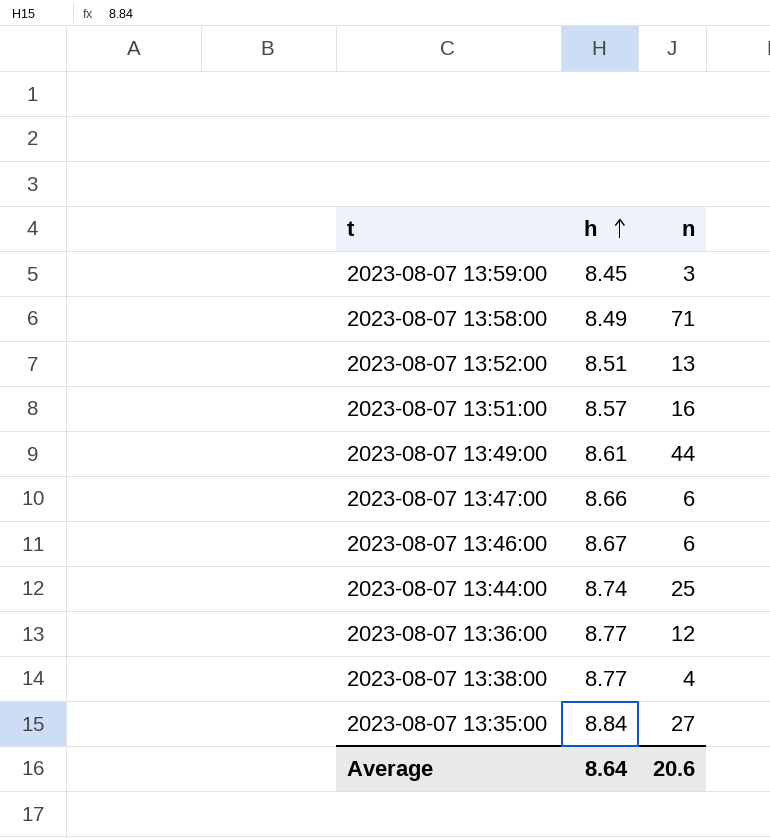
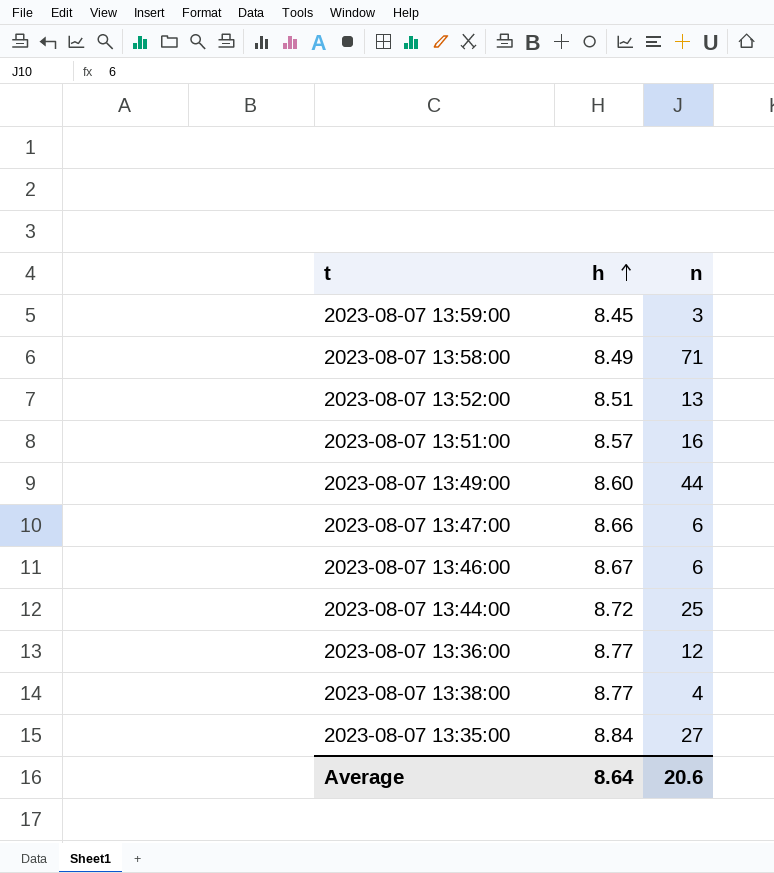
2023-08-07 13:49:00 | h: 8.61 -> 8.60
2023-08-07 13:44:00 | h: 8.74 -> 8.72

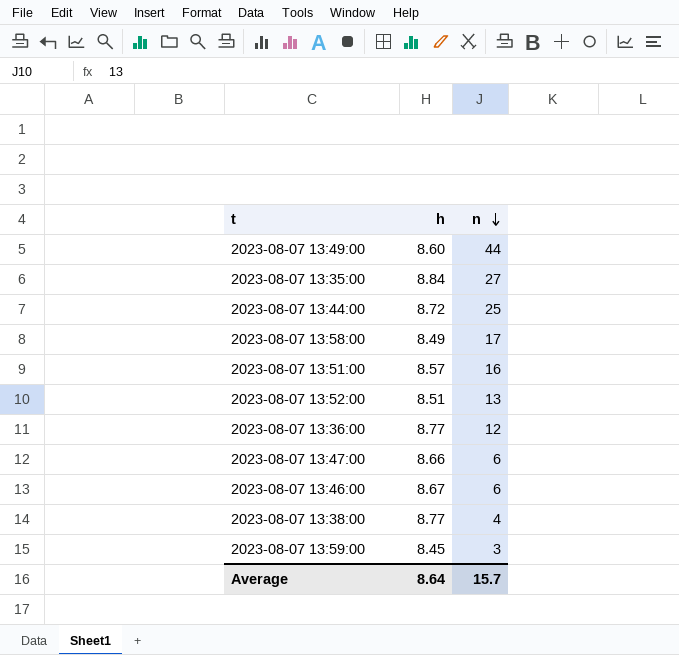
row order: h ascending -> n descending
2023-08-07 13:58:00 | n: 71 -> 17
Average | n: 20.6 -> 15.7

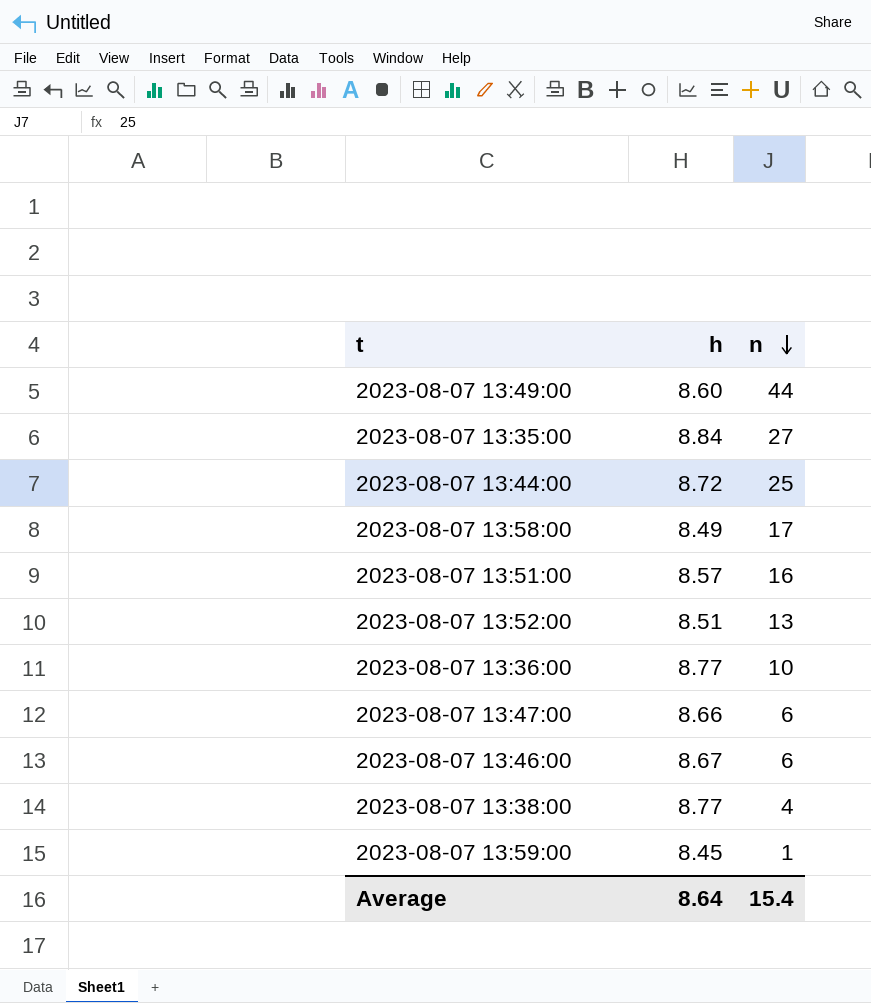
2023-08-07 13:36:00 | n: 12 -> 10
2023-08-07 13:59:00 | n: 3 -> 1
Average | n: 15.7 -> 15.4

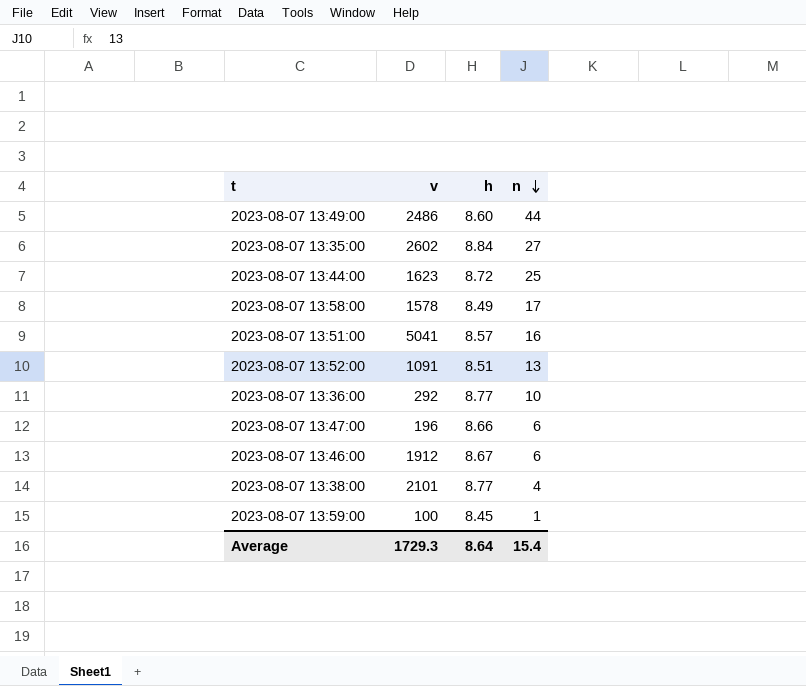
column v | position: none -> 2

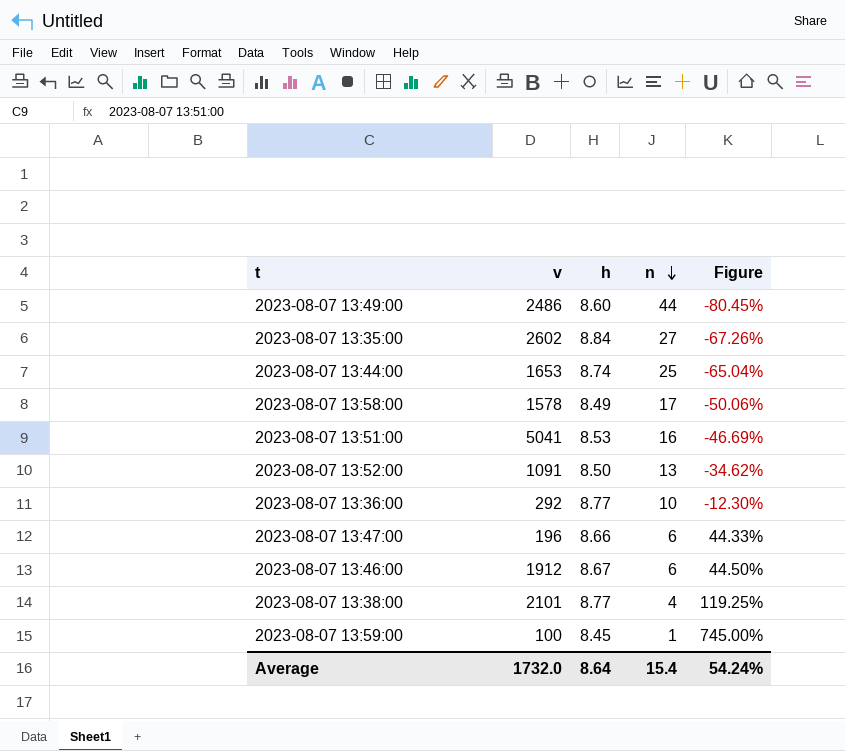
column Figure | formula: none -> ([h] - [n]) / [n]
2023-08-07 13:44:00 | v: 1623 -> 1653
2023-08-07 13:44:00 | h: 8.72 -> 8.74
2023-08-07 13:51:00 | h: 8.57 -> 8.53
2023-08-07 13:52:00 | h: 8.51 -> 8.50
Average | v: 1729.3 -> 1732.0

